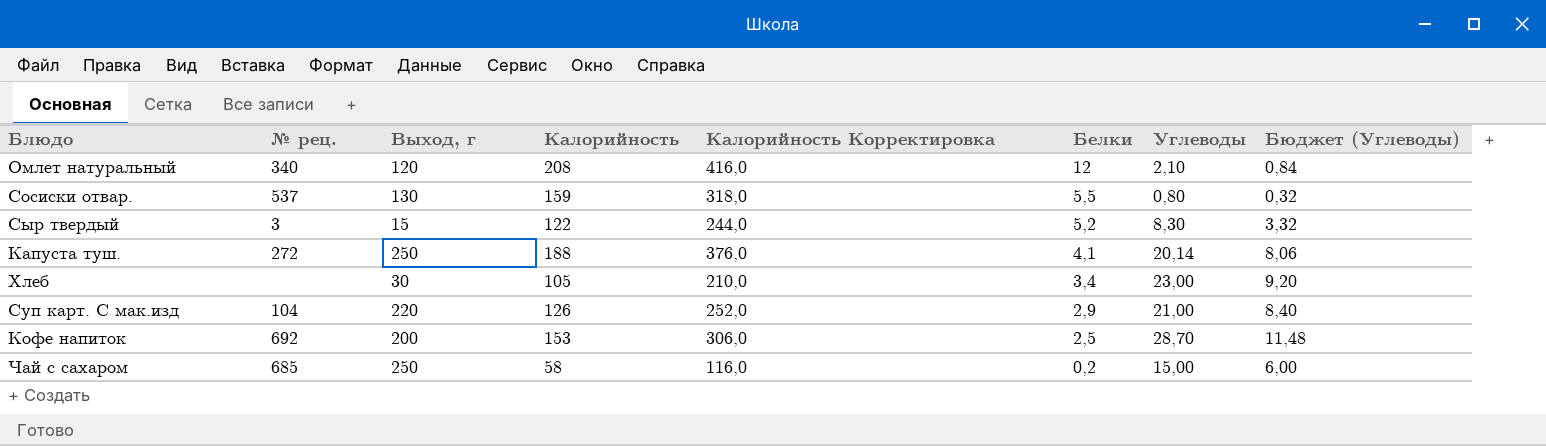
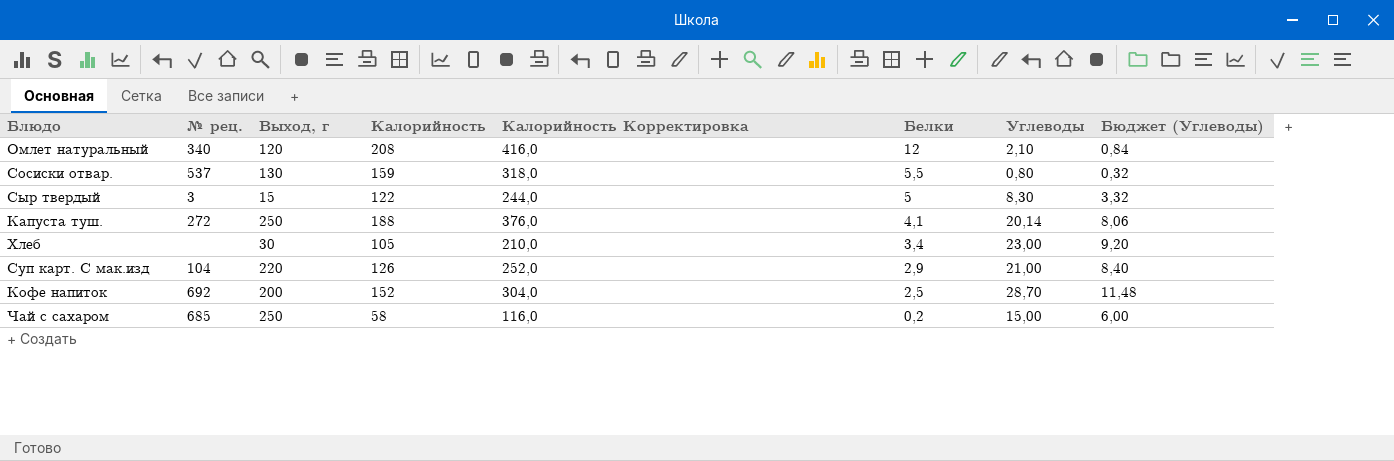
Сыр твердый | Белки: 5,2 -> 5
Кофе напиток | Калорийность: 153 -> 152
Кофе напиток | Калорийность Корректировка: 306,0 -> 304,0

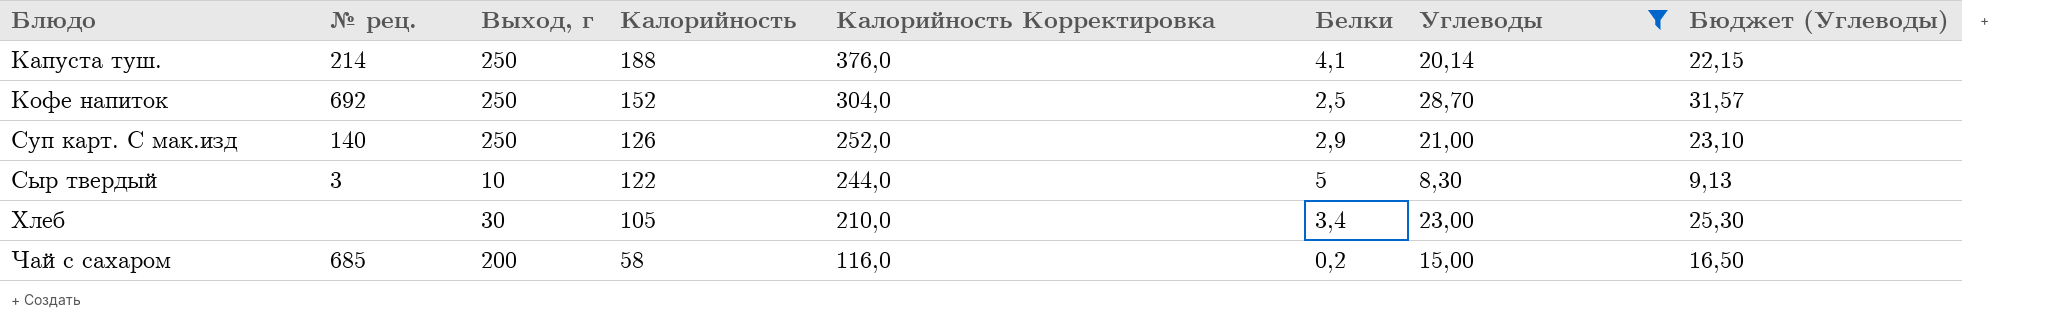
filter: none -> Углеводы >= 8,30
row order: Белки descending -> Блюдо ascending
column Бюджет (Углеводы) | formula: [Углеводы] * 0,4 -> [Углеводы] * 1,1
Капуста туш. | № рец.: 272 -> 214
Кофе напиток | Выход, г: 200 -> 250
Суп карт. С мак.изд | № рец.: 104 -> 140
Суп карт. С мак.изд | Выход, г: 220 -> 250
Сыр твердый | Выход, г: 15 -> 10
Чай с сахаром | Выход, г: 250 -> 200

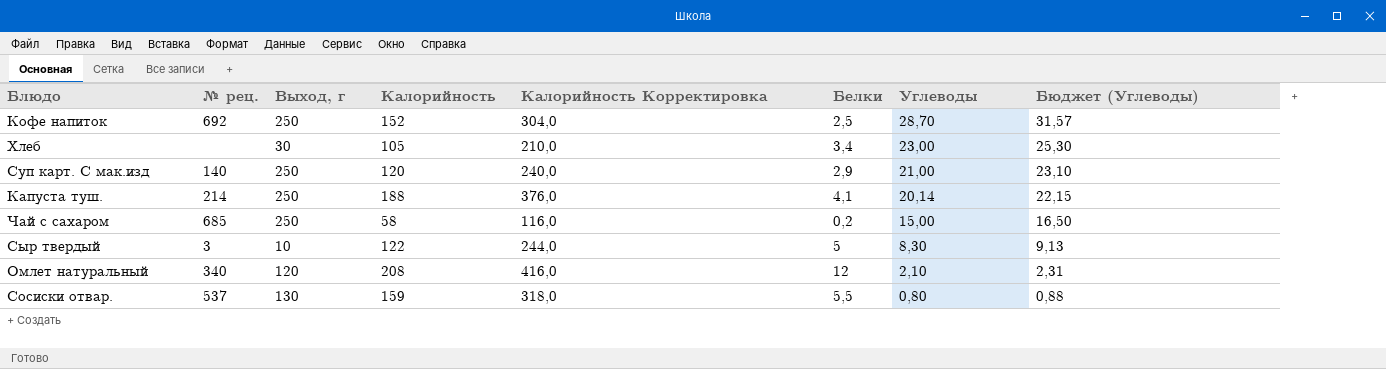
filter: Углеводы >= 8,30 -> none
row order: Блюдо ascending -> Углеводы descending
Суп карт. С мак.изд | Калорийность: 126 -> 120
Суп карт. С мак.изд | Калорийность Корректировка: 252,0 -> 240,0
Чай с сахаром | Выход, г: 200 -> 250

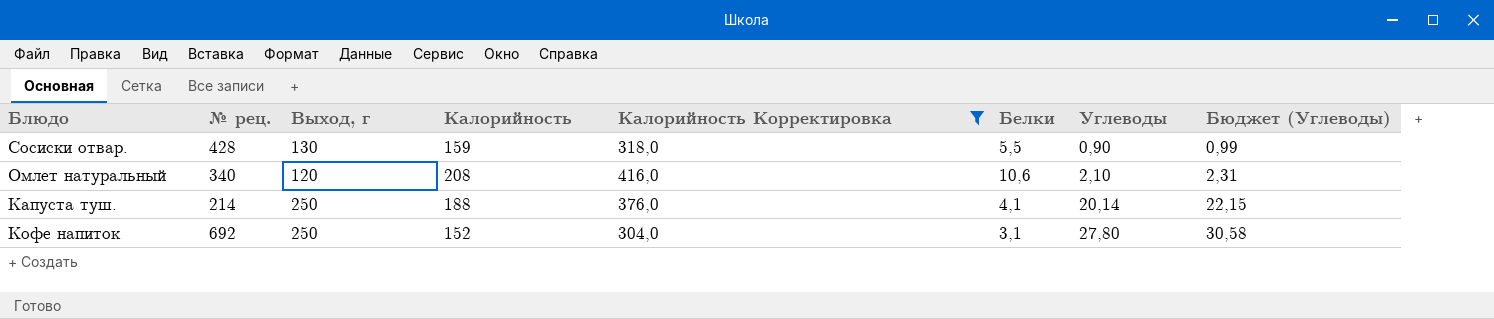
filter: none -> Калорийность Корректировка >= 304,0
row order: Углеводы descending -> Углеводы ascending
Сосиски отвар. | № рец.: 537 -> 428
Сосиски отвар. | Углеводы: 0,80 -> 0,90
Сосиски отвар. | Бюджет (Углеводы): 0,88 -> 0,99
Омлет натуральный | Белки: 12 -> 10,6
Кофе напиток | Белки: 2,5 -> 3,1
Кофе напиток | Углеводы: 28,70 -> 27,80
Кофе напиток | Бюджет (Углеводы): 31,57 -> 30,58

